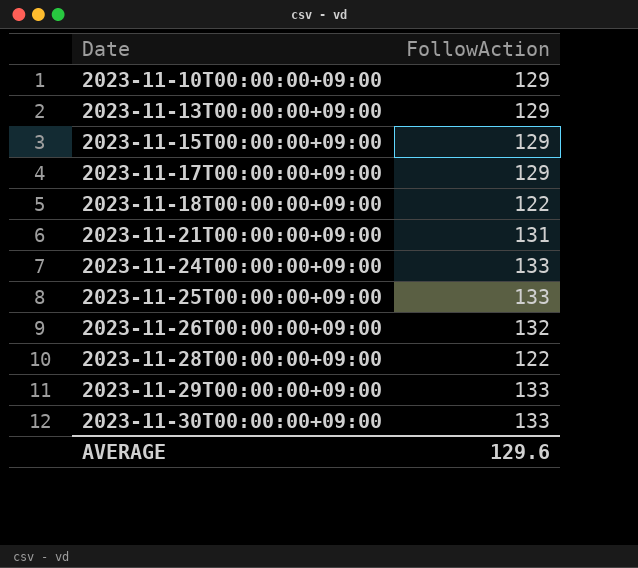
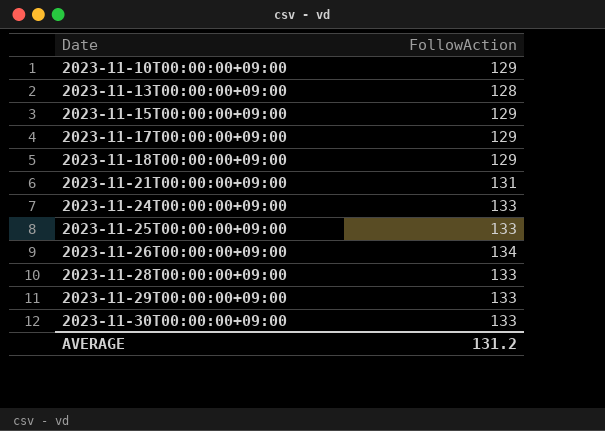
2023-11-13T00:00:00+09:00 | FollowAction: 129 -> 128
2023-11-18T00:00:00+09:00 | FollowAction: 122 -> 129
2023-11-26T00:00:00+09:00 | FollowAction: 132 -> 134
2023-11-28T00:00:00+09:00 | FollowAction: 122 -> 133
AVERAGE | FollowAction: 129.6 -> 131.2

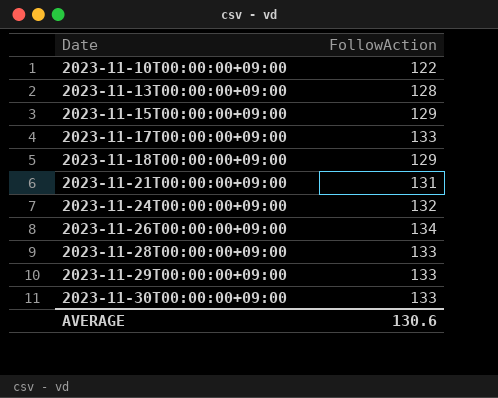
row 2023-11-25T00:00:00+09:00: 133 -> none
2023-11-10T00:00:00+09:00 | FollowAction: 129 -> 122
2023-11-17T00:00:00+09:00 | FollowAction: 129 -> 133
2023-11-24T00:00:00+09:00 | FollowAction: 133 -> 132
AVERAGE | FollowAction: 131.2 -> 130.6

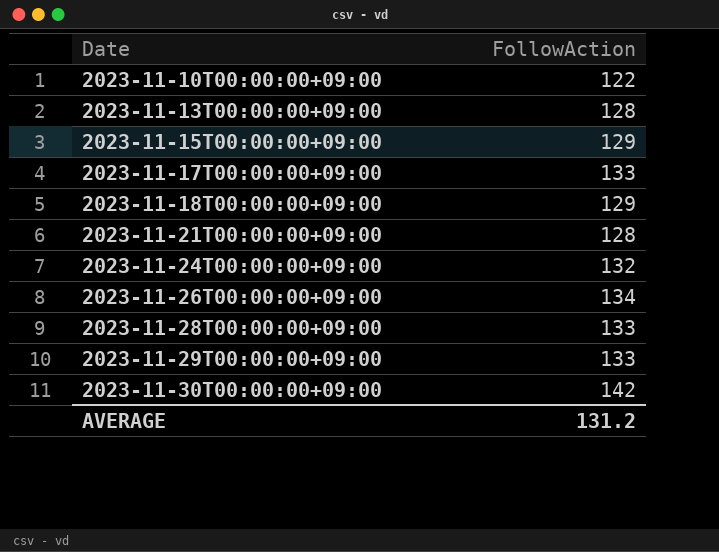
2023-11-21T00:00:00+09:00 | FollowAction: 131 -> 128
2023-11-30T00:00:00+09:00 | FollowAction: 133 -> 142
AVERAGE | FollowAction: 130.6 -> 131.2

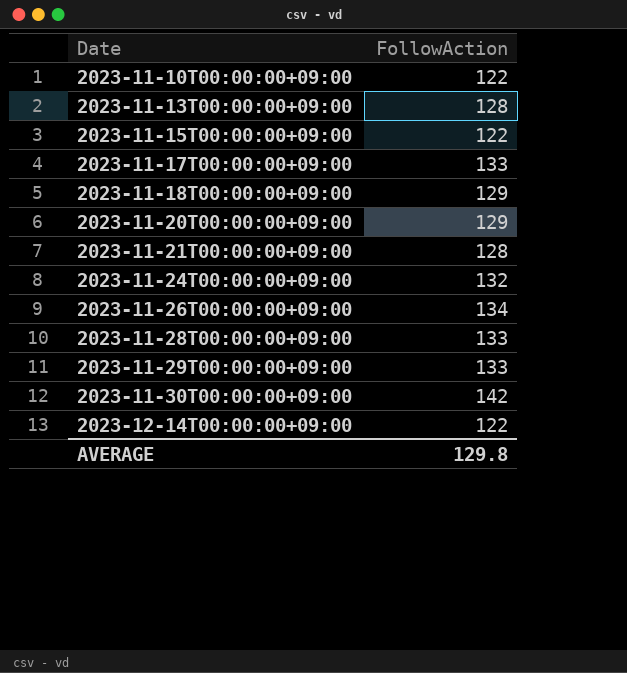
2023-11-15T00:00:00+09:00 | FollowAction: 129 -> 122
row 2023-11-20T00:00:00+09:00: none -> 129
row 2023-12-14T00:00:00+09:00: none -> 122
AVERAGE | FollowAction: 131.2 -> 129.8

